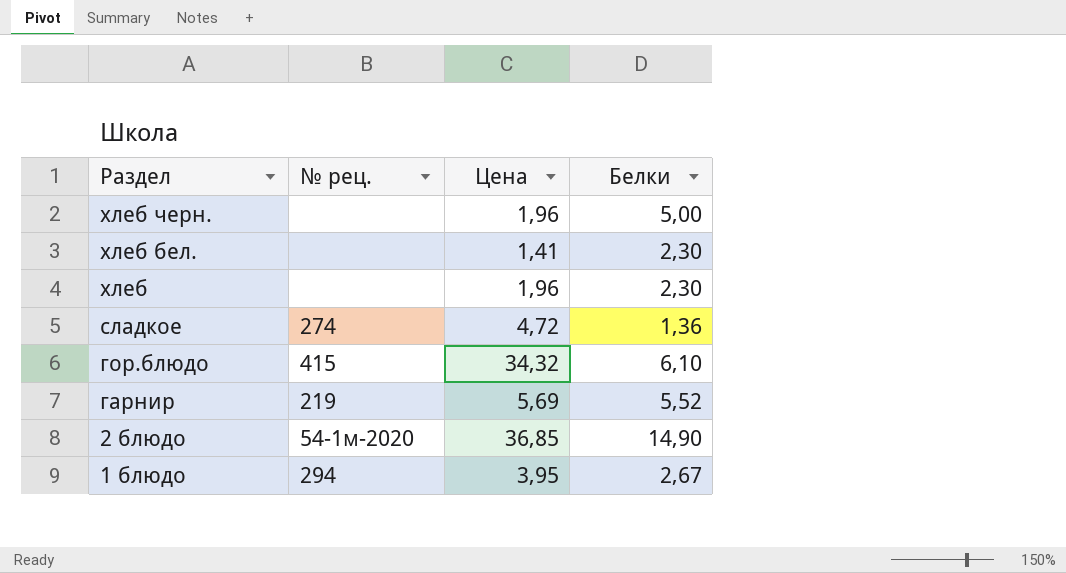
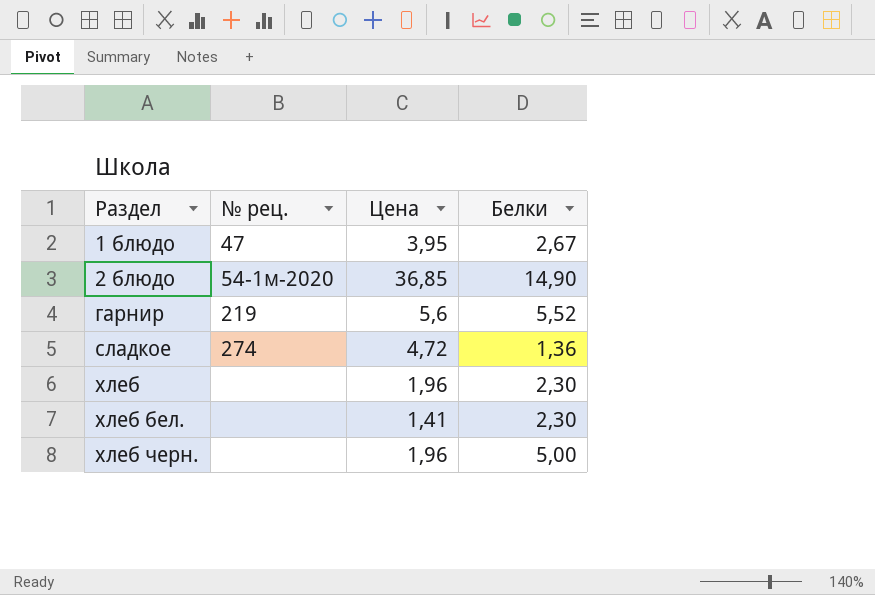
row order: Раздел descending -> Раздел ascending
row гор.блюдо: 415 | 34,32 | 6,10 -> none
1 блюдо | № рец.: 294 -> 47
гарнир | Цена: 5,69 -> 5,6

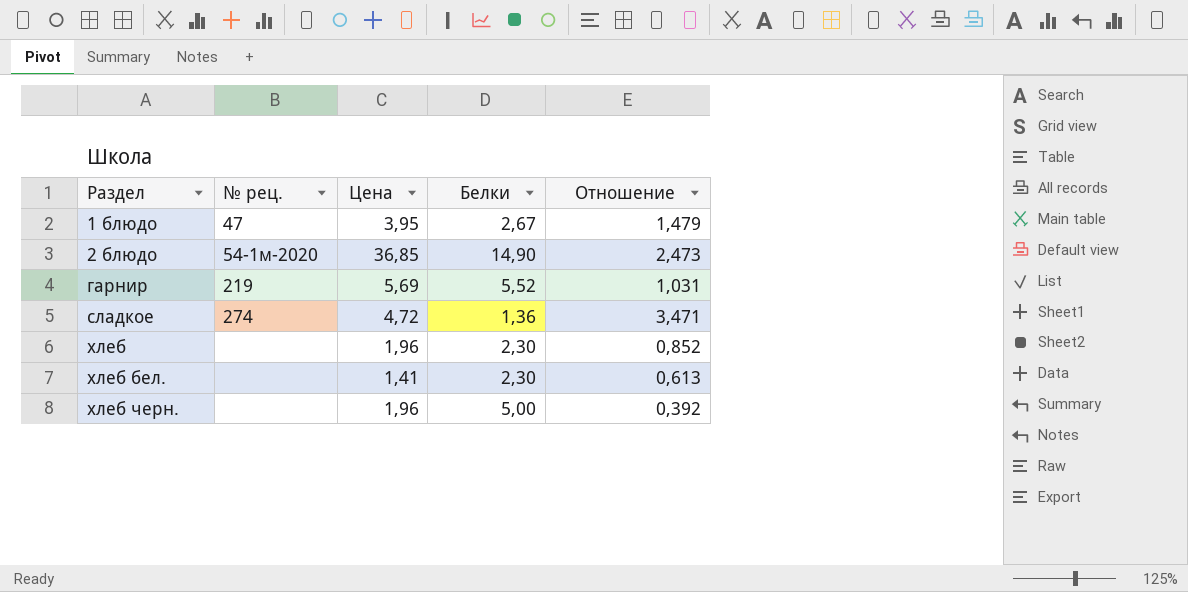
column Отношение | formula: none -> [Цена] / [Белки]
гарнир | Цена: 5,6 -> 5,69

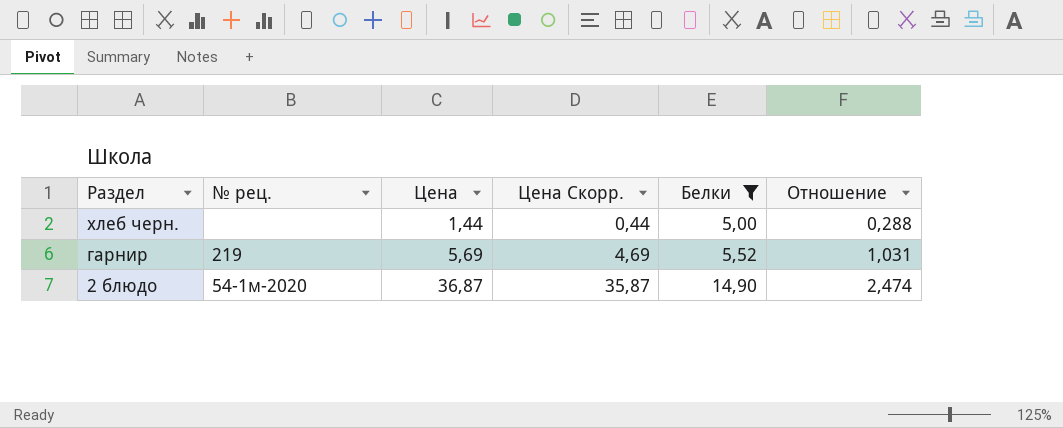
filter: none -> Белки >= 5,00
row order: Раздел ascending -> Раздел descending
column Цена Скорр. | formula: none -> [Цена] - 1
хлеб черн. | Цена: 1,96 -> 1,44
хлеб черн. | Отношение: 0,392 -> 0,288
2 блюдо | Цена: 36,85 -> 36,87
2 блюдо | Отношение: 2,473 -> 2,474

